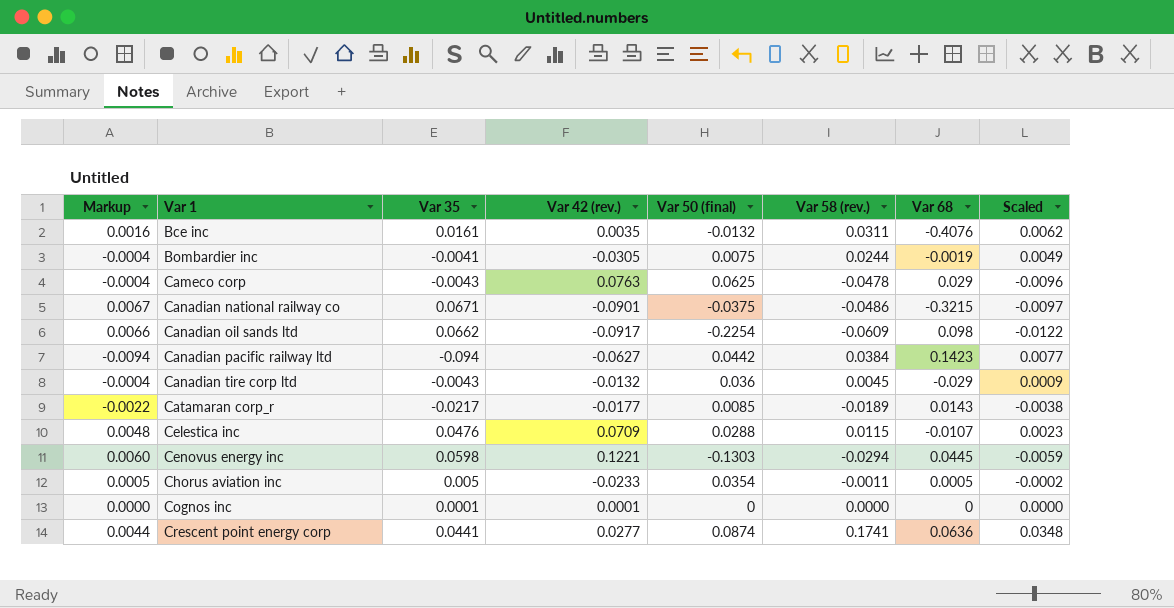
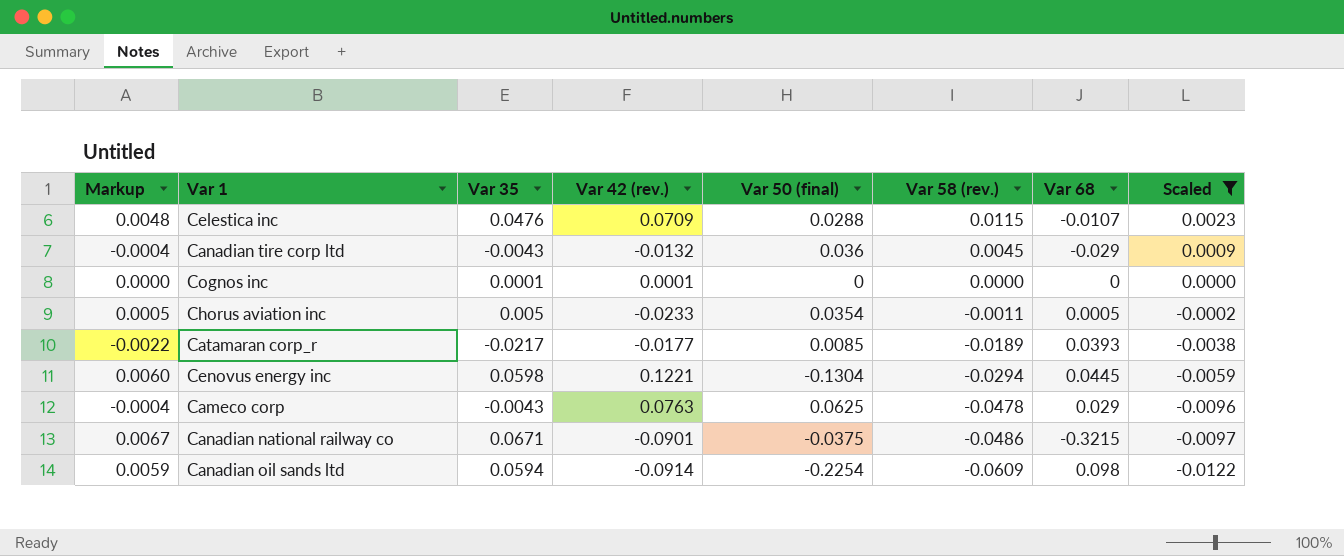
filter: none -> Scaled <= 0.0023
row order: Var 1 ascending -> Var 58 (rev.) descending
Catamaran corp_r | Var 68: 0.0143 -> 0.0393
Cenovus energy inc | Var 50 (final): -0.1303 -> -0.1304
Canadian oil sands ltd | Markup: 0.0066 -> 0.0059
Canadian oil sands ltd | Var 35: 0.0662 -> 0.0594
Canadian oil sands ltd | Var 42 (rev.): -0.0917 -> -0.0914

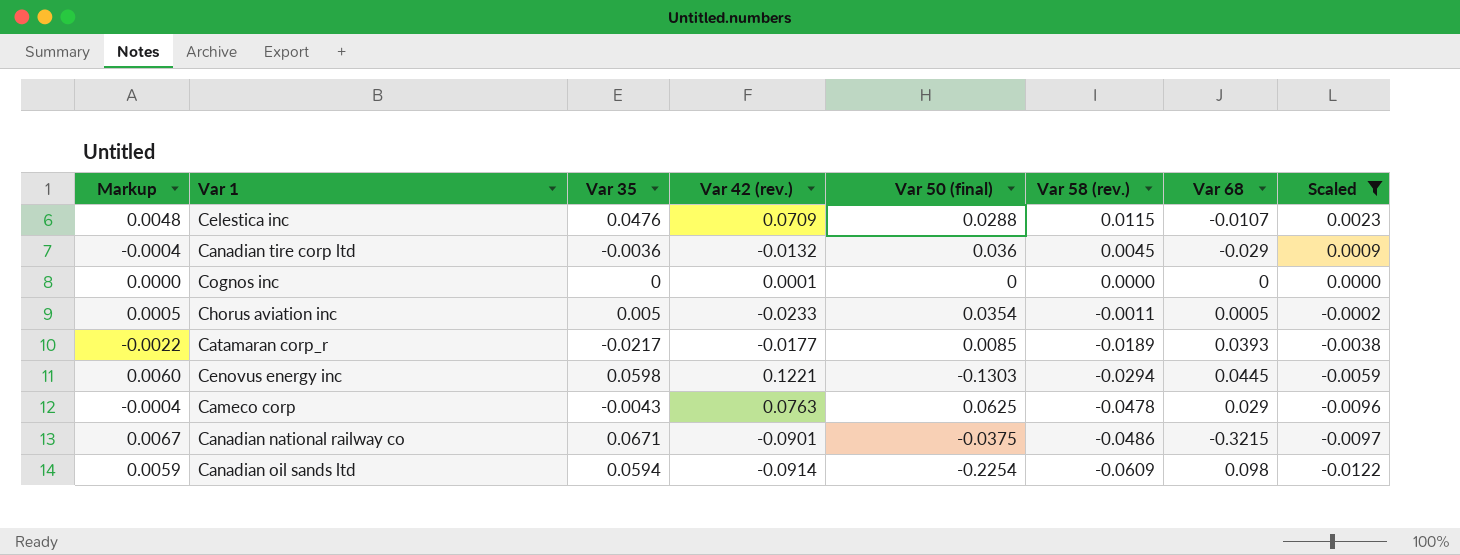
Canadian tire corp ltd | Var 35: -0.0043 -> -0.0036
Cognos inc | Var 35: 0.0001 -> 0
Cenovus energy inc | Var 50 (final): -0.1304 -> -0.1303

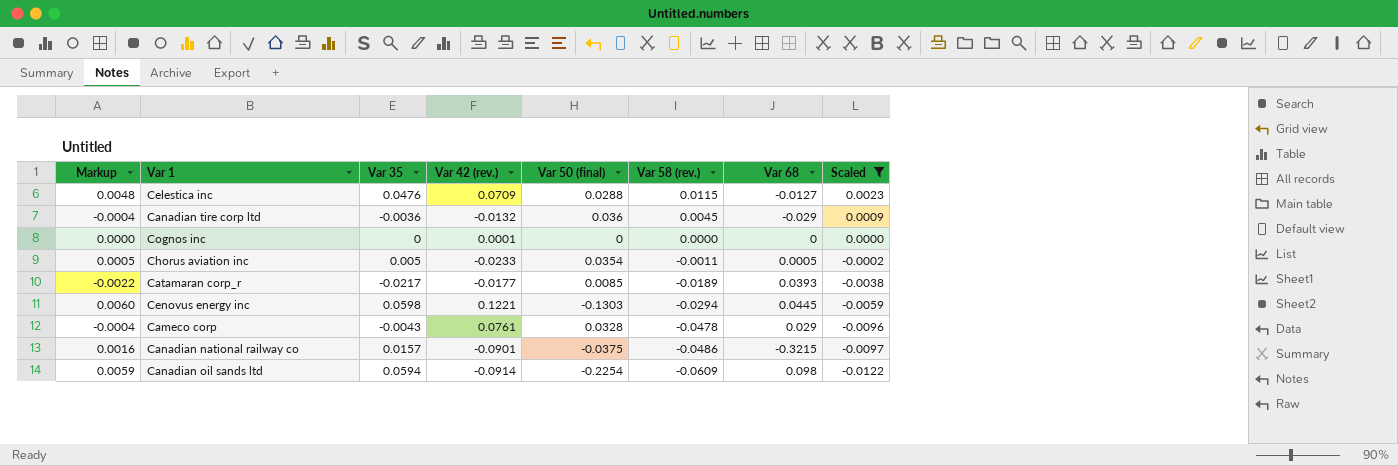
Celestica inc | Var 68: -0.0107 -> -0.0127
Cameco corp | Var 42 (rev.): 0.0763 -> 0.0761
Cameco corp | Var 50 (final): 0.0625 -> 0.0328
Canadian national railway co | Markup: 0.0067 -> 0.0016
Canadian national railway co | Var 35: 0.0671 -> 0.0157

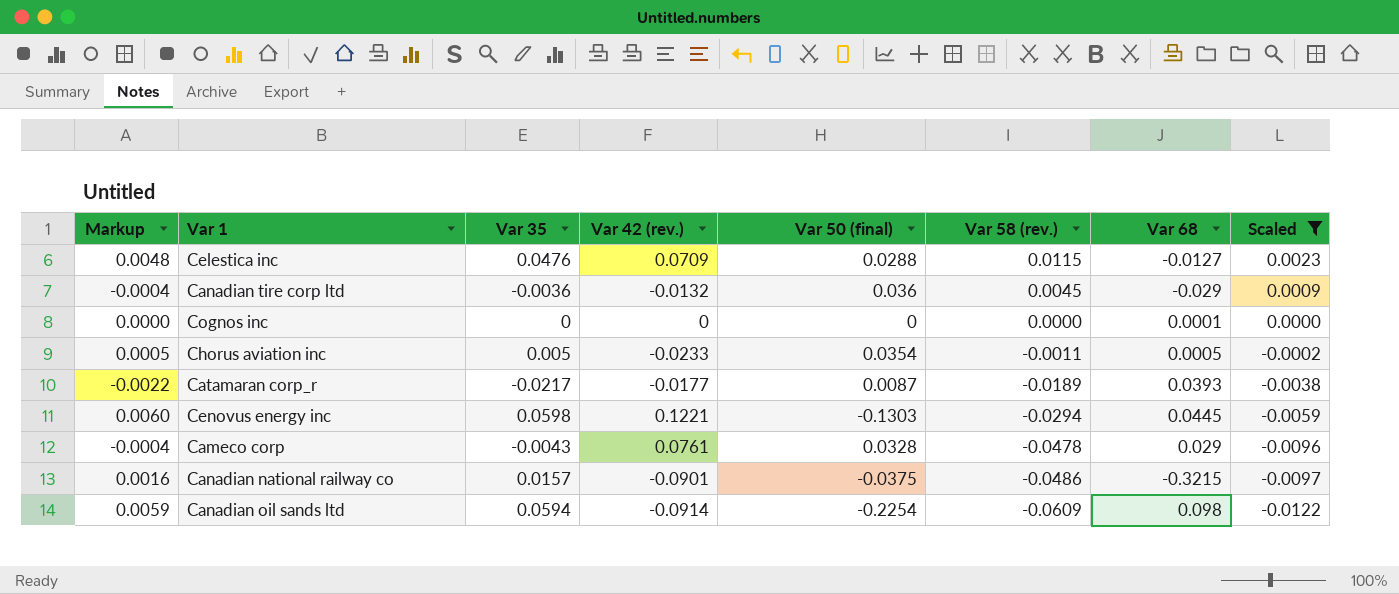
Cognos inc | Var 42 (rev.): 0.0001 -> 0
Cognos inc | Var 68: 0 -> 0.0001
Catamaran corp_r | Var 50 (final): 0.0085 -> 0.0087

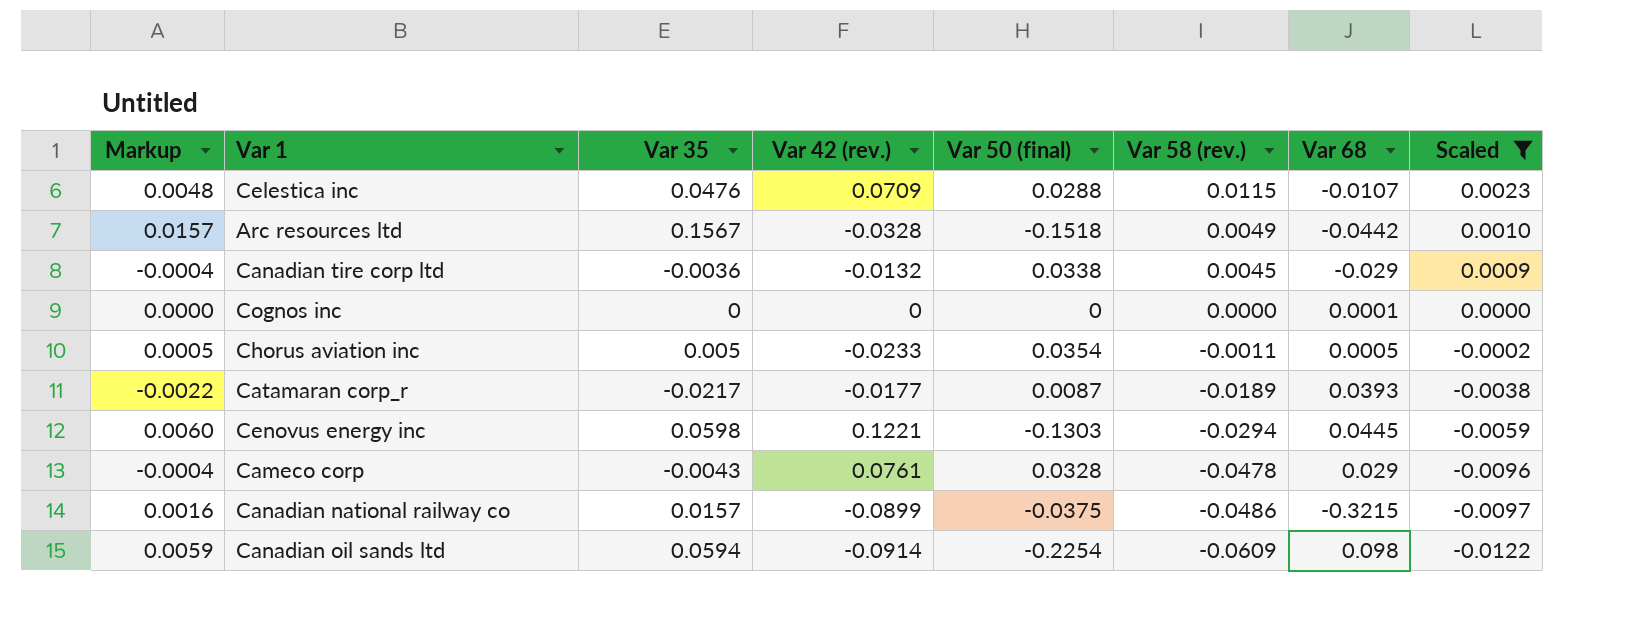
Celestica inc | Var 68: -0.0127 -> -0.0107
row Arc resources ltd: none -> 0.0157 | 0.1567 | -0.0328 | -0.1518 | 0.0049 | -0.0442 | 0.0010
Canadian tire corp ltd | Var 50 (final): 0.036 -> 0.0338
Canadian national railway co | Var 42 (rev.): -0.0901 -> -0.0899

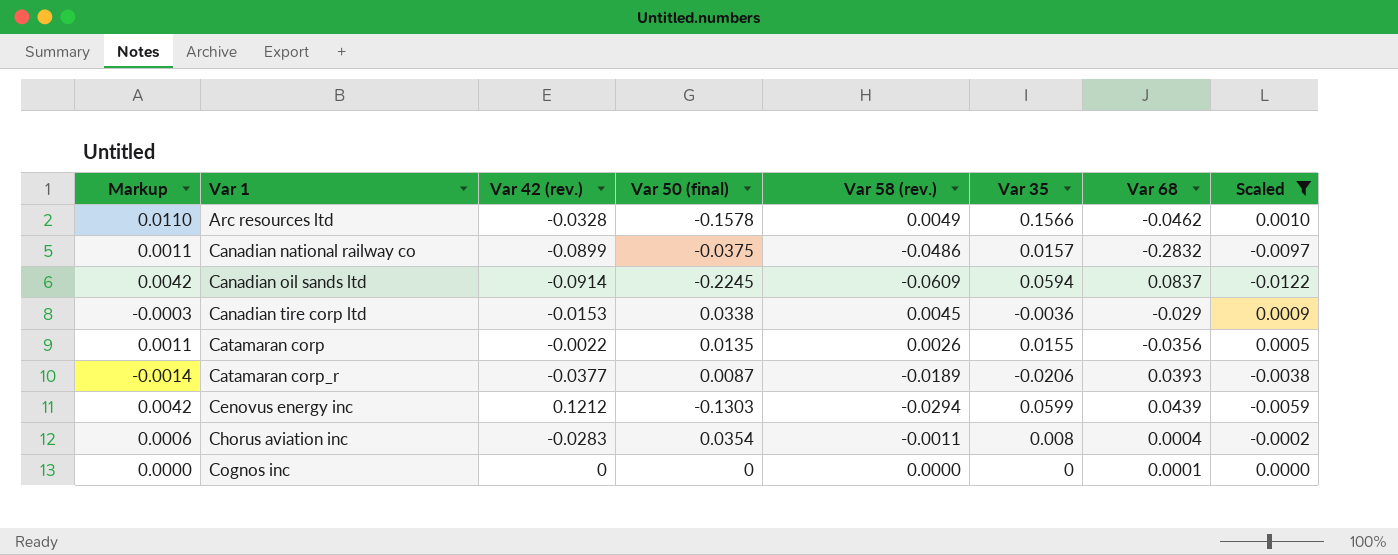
row order: Var 58 (rev.) descending -> Var 1 ascending
column Markup | formula: [Var 35] * 0.1 -> [Var 35] * 0.07
column Var 35 | position: 3 -> 6
row Celestica inc: 0.0048 | 0.0476 | 0.0709 | 0.0288 | 0.0115 | -0.0107 | 0.0023 -> none
row Cameco corp: -0.0004 | -0.0043 | 0.0761 | 0.0328 | -0.0478 | 0.029 | -0.0096 -> none
Arc resources ltd | Var 50 (final): -0.1518 -> -0.1578
Arc resources ltd | Var 35: 0.1567 -> 0.1566
Arc resources ltd | Var 68: -0.0442 -> -0.0462
Canadian national railway co | Var 68: -0.3215 -> -0.2832
Canadian oil sands ltd | Var 50 (final): -0.2254 -> -0.2245
Canadian oil sands ltd | Var 68: 0.098 -> 0.0837
Canadian tire corp ltd | Var 42 (rev.): -0.0132 -> -0.0153
row Catamaran corp: none -> 0.0011 | -0.0022 | 0.0135 | 0.0026 | 0.0155 | -0.0356 | 0.0005
Catamaran corp_r | Var 42 (rev.): -0.0177 -> -0.0377
Catamaran corp_r | Var 35: -0.0217 -> -0.0206
Cenovus energy inc | Var 42 (rev.): 0.1221 -> 0.1212
Cenovus energy inc | Var 35: 0.0598 -> 0.0599
Cenovus energy inc | Var 68: 0.0445 -> 0.0439
Chorus aviation inc | Var 42 (rev.): -0.0233 -> -0.0283
Chorus aviation inc | Var 35: 0.005 -> 0.008
Chorus aviation inc | Var 68: 0.0005 -> 0.0004

